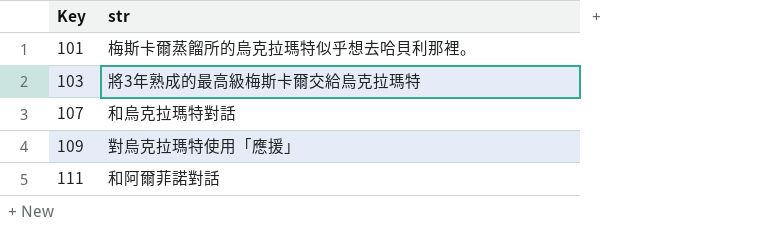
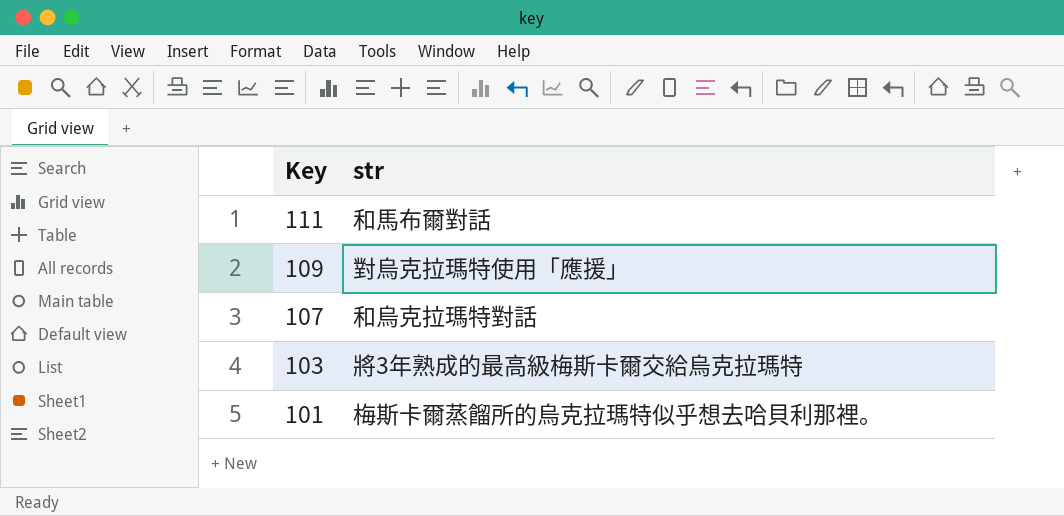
row order: Key ascending -> Key descending
111 | str: 和阿爾菲諾對話 -> 和馬布爾對話

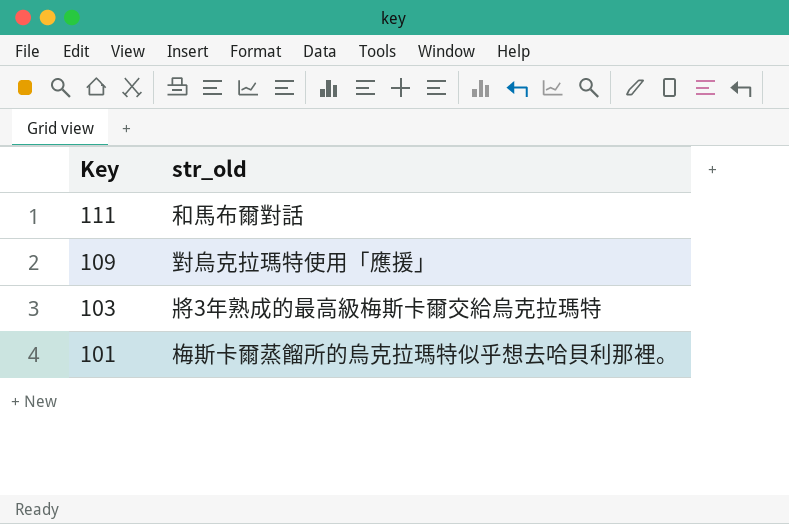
column name: str -> str_old
row 107: 和烏克拉瑪特對話 -> none

